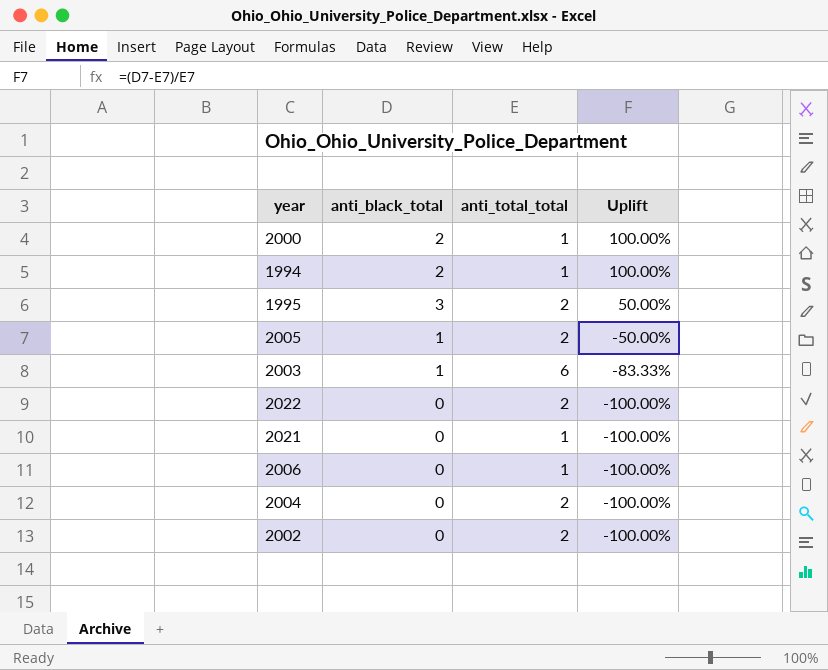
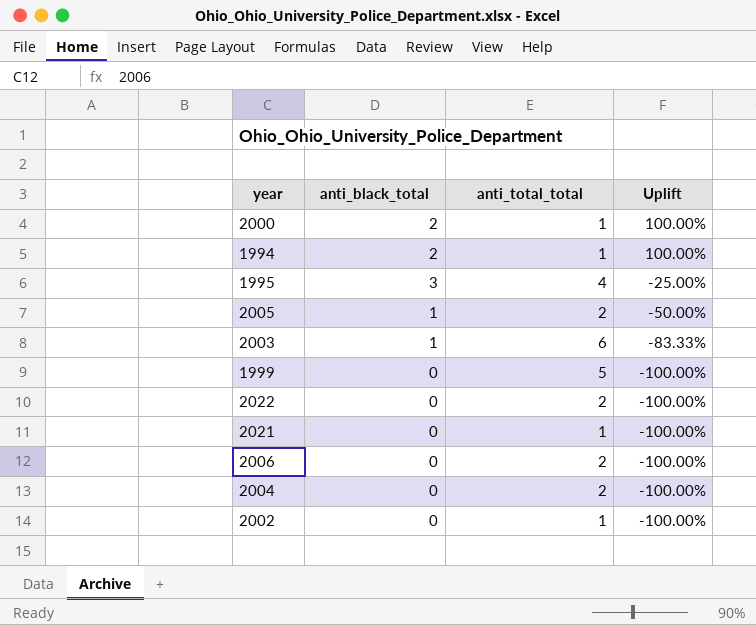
1995 | anti_total_total: 2 -> 4
1995 | Uplift: 50.00% -> -25.00%
row 1999: none -> 0 | 5 | -100.00%
2006 | anti_total_total: 1 -> 2
2002 | anti_total_total: 2 -> 1

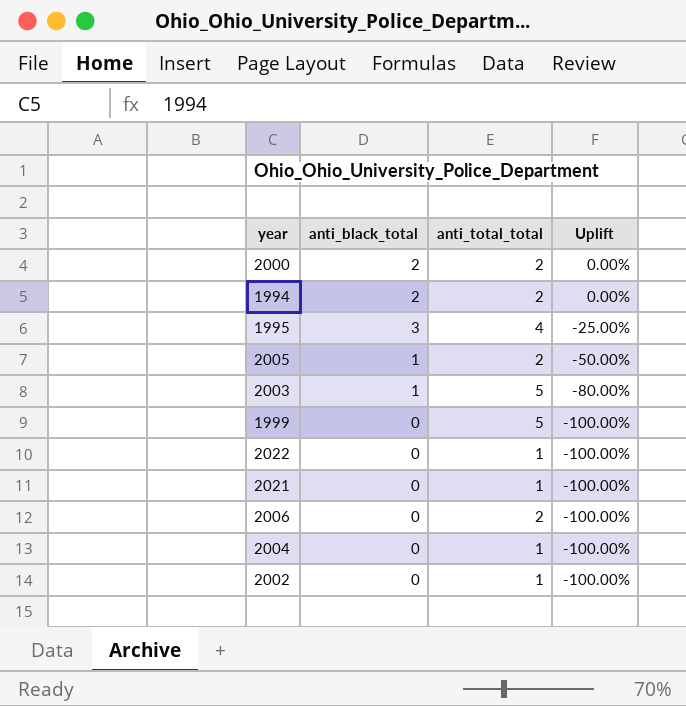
2000 | anti_total_total: 1 -> 2
2000 | Uplift: 100.00% -> 0.00%
1994 | anti_total_total: 1 -> 2
1994 | Uplift: 100.00% -> 0.00%
2003 | anti_total_total: 6 -> 5
2003 | Uplift: -83.33% -> -80.00%
2022 | anti_total_total: 2 -> 1
2004 | anti_total_total: 2 -> 1

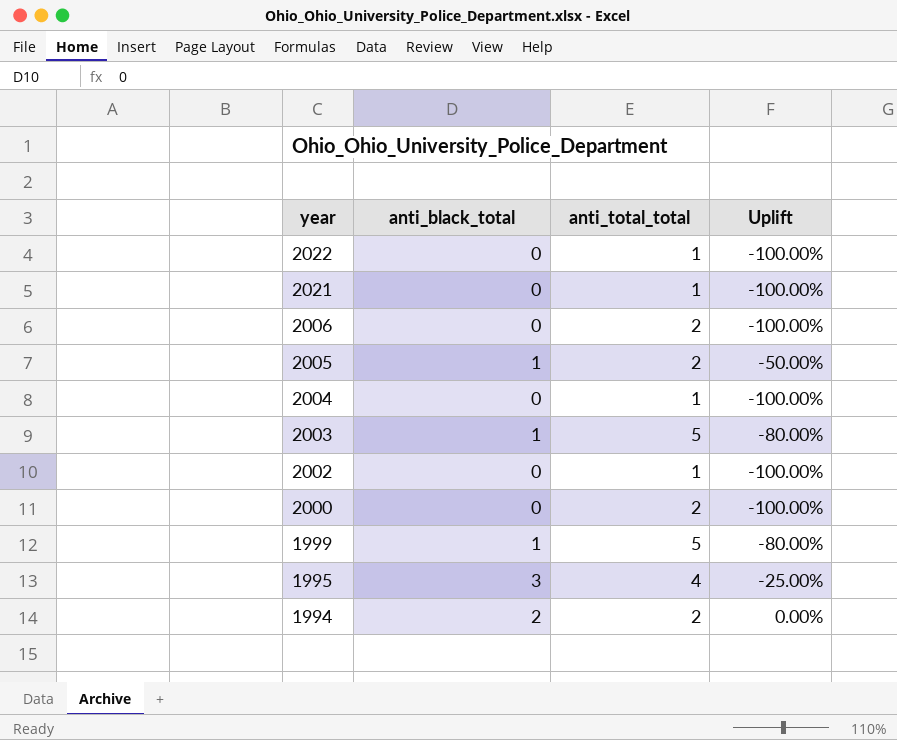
row order: Uplift descending -> year descending
2000 | anti_black_total: 2 -> 0
2000 | Uplift: 0.00% -> -100.00%
1999 | anti_black_total: 0 -> 1
1999 | Uplift: -100.00% -> -80.00%

